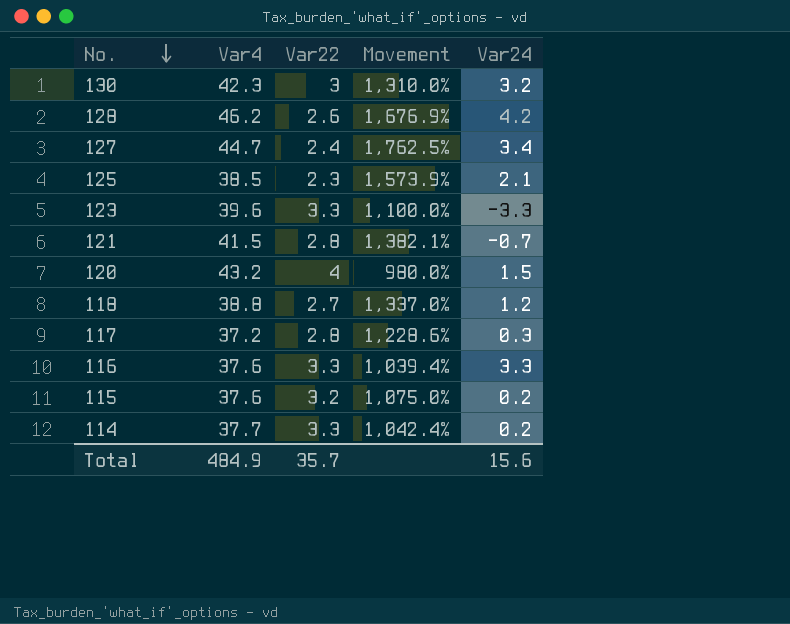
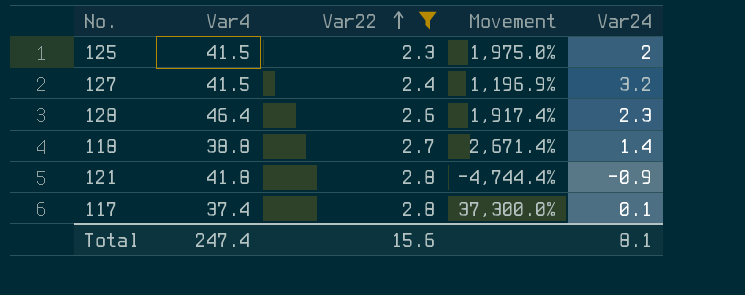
filter: none -> Var22 <= 2.8
row order: No. descending -> Var22 ascending
column Movement | formula: ([Var4] - [Var22]) / [Var22] -> ([Var4] - [Var24]) / [Var24]
125 | Var4: 38.5 -> 41.5
125 | Var24: 2.1 -> 2
127 | Var4: 44.7 -> 41.5
127 | Var24: 3.4 -> 3.2
128 | Var4: 46.2 -> 46.4
128 | Var24: 4.2 -> 2.3
118 | Var24: 1.2 -> 1.4
121 | Var4: 41.5 -> 41.8
121 | Var24: -0.7 -> -0.9
117 | Var4: 37.2 -> 37.4
117 | Var24: 0.3 -> 0.1
Total | Var4: 484.9 -> 247.4
Total | Var22: 35.7 -> 15.6
Total | Var24: 15.6 -> 8.1

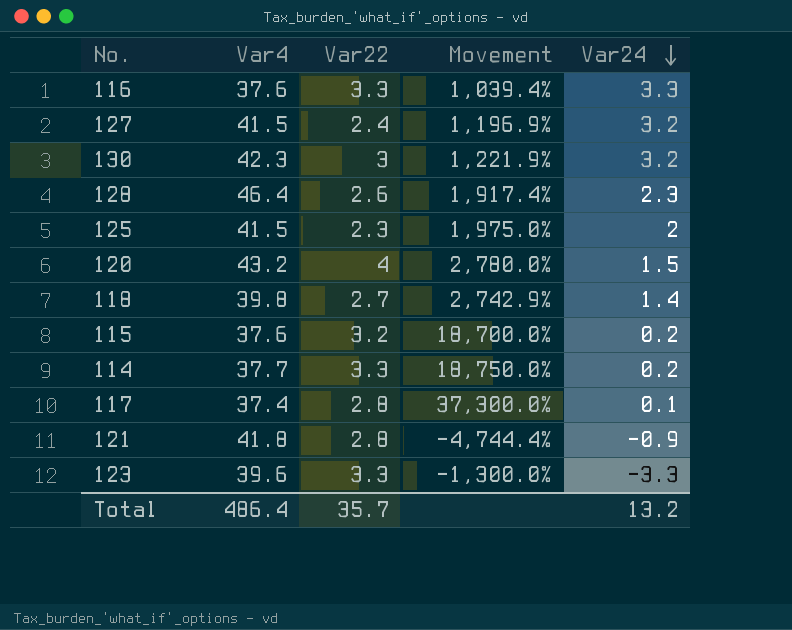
filter: Var22 <= 2.8 -> none
row order: Var22 ascending -> Var24 descending
118 | Var4: 38.8 -> 39.8
118 | Movement: 2,671.4% -> 2,742.9%
Total | Var4: 247.4 -> 486.4
Total | Var22: 15.6 -> 35.7
Total | Var24: 8.1 -> 13.2

